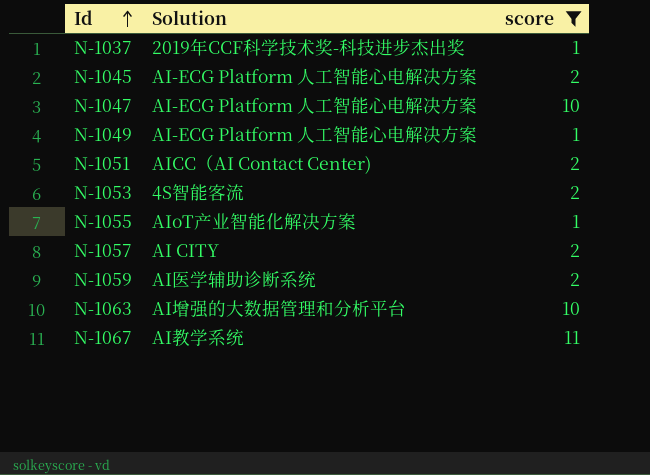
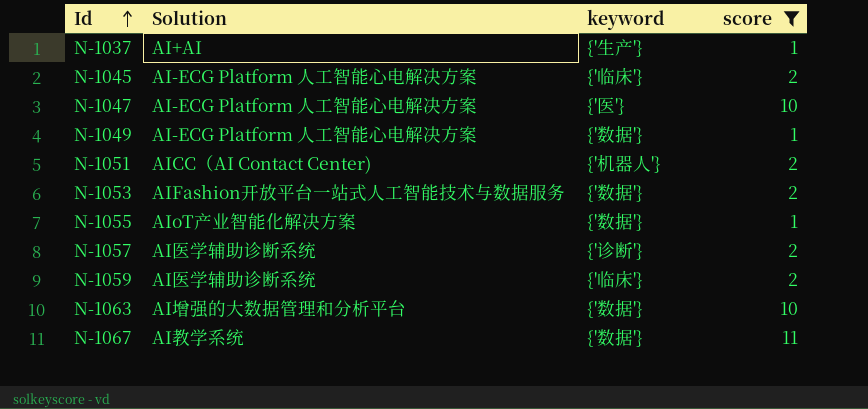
column keyword | position: none -> 3
N-1037 | Solution: 2019年CCF科学技术奖-科技进步杰出奖 -> AI+AI
N-1053 | Solution: 4S智能客流 -> AIFashion开放平台一站式人工智能技术与数据服务
N-1057 | Solution: AI CITY -> AI医学辅助诊断系统

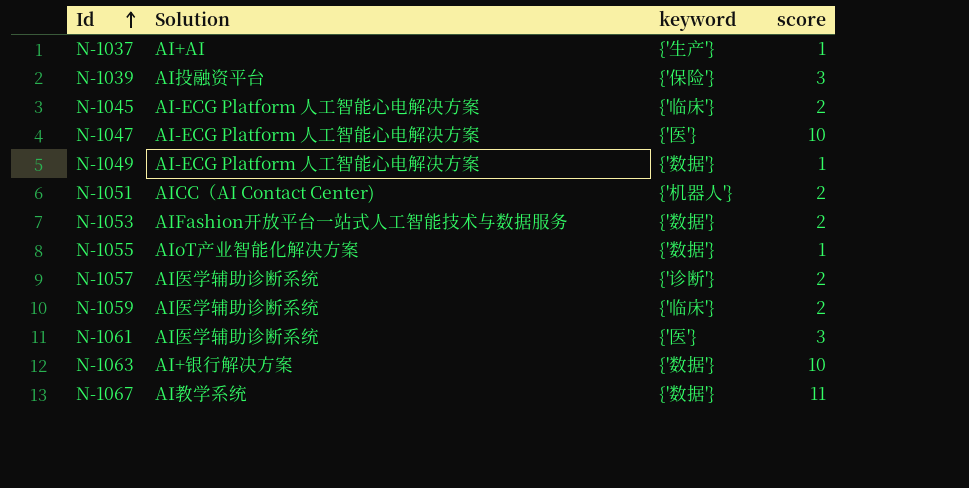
filter: score != 3 -> none
N-1063 | Solution: AI增强的大数据管理和分析平台 -> AI+银行解决方案

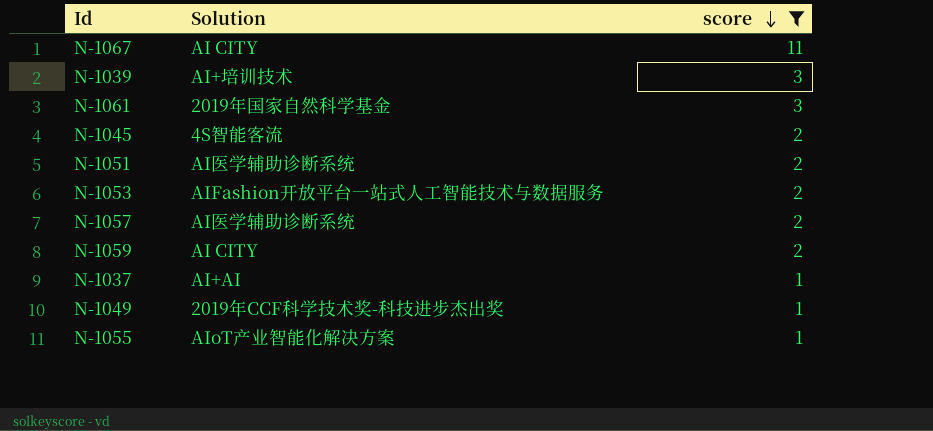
filter: none -> score != 10
row order: Id ascending -> score descending
column keyword | position: 3 -> none
N-1067 | Solution: AI教学系统 -> AI CITY
N-1039 | Solution: AI投融资平台 -> AI+培训技术
N-1061 | Solution: AI医学辅助诊断系统 -> 2019年国家自然科学基金
N-1045 | Solution: AI-ECG Platform 人工智能心电解决方案 -> 4S智能客流
N-1051 | Solution: AICC（AI Contact Center) -> AI医学辅助诊断系统
N-1059 | Solution: AI医学辅助诊断系统 -> AI CITY
N-1049 | Solution: AI-ECG Platform 人工智能心电解决方案 -> 2019年CCF科学技术奖-科技进步杰出奖

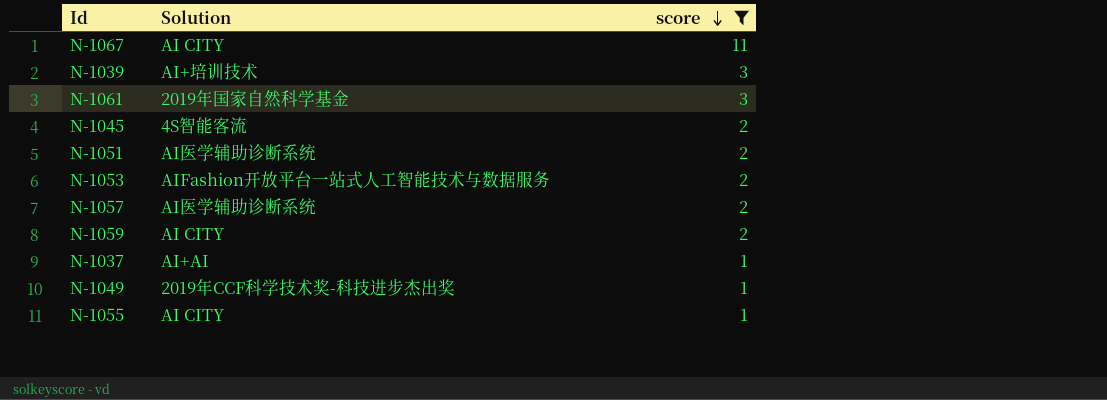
N-1055 | Solution: AIoT产业智能化解决方案 -> AI CITY

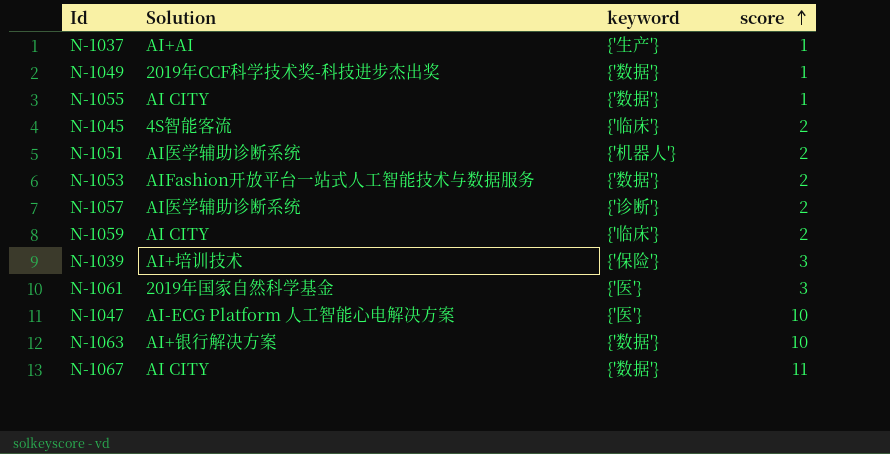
filter: score != 10 -> none
row order: score descending -> score ascending
column keyword | position: none -> 3

